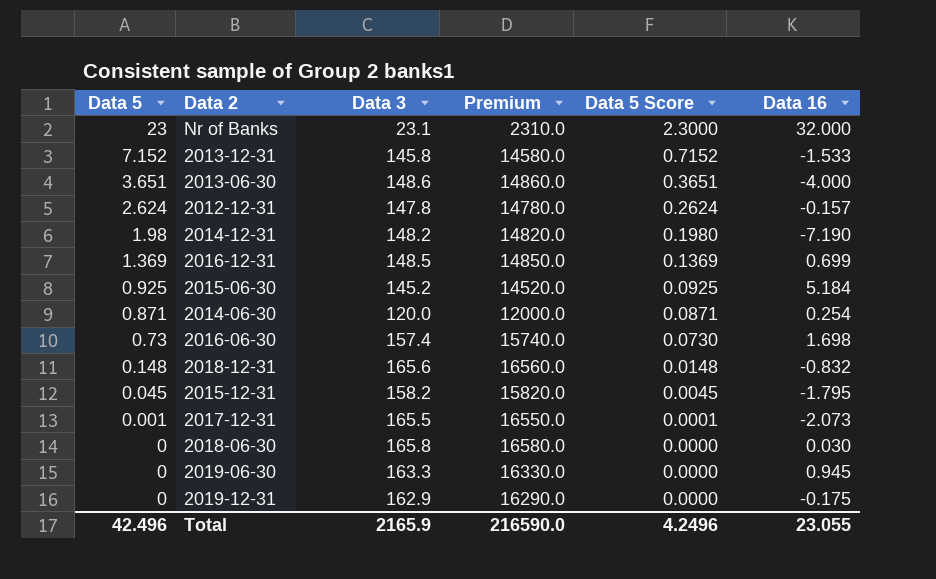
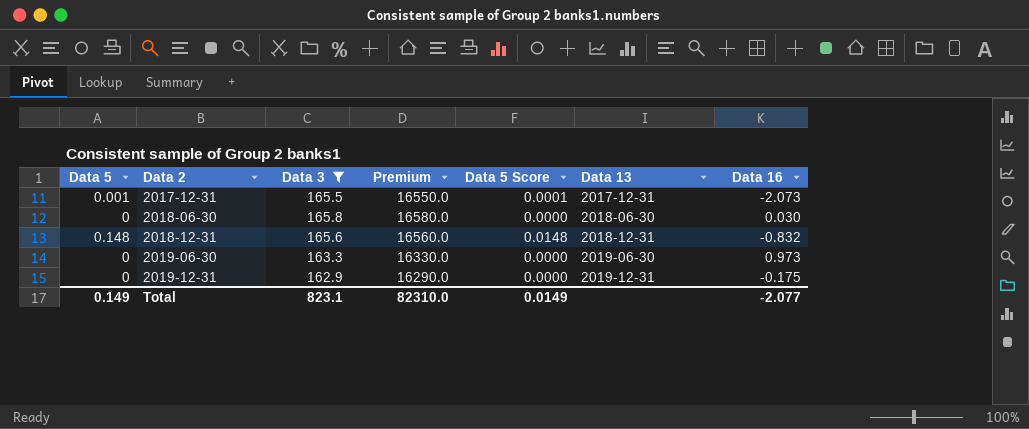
filter: none -> Data 3 >= 162.9
row order: Data 5 descending -> Data 2 ascending
column Data 13 | position: none -> 6
2019-06-30 | Data 16: 0.945 -> 0.973
Total | Data 5: 42.496 -> 0.149
Total | Data 3: 2165.9 -> 823.1
Total | Premium: 216590.0 -> 82310.0
Total | Data 5 Score: 4.2496 -> 0.0149
Total | Data 16: 23.055 -> -2.077

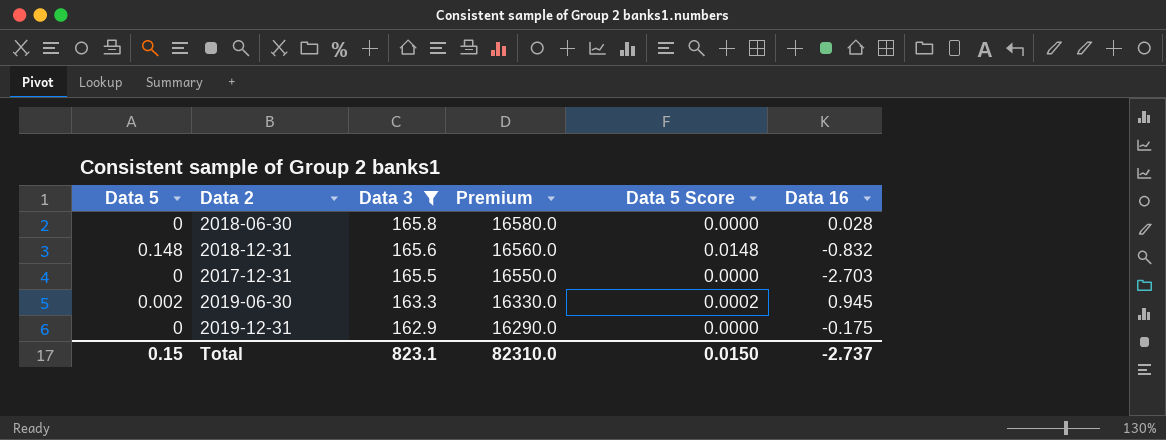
row order: Data 2 ascending -> Data 3 descending
column Data 13 | position: 6 -> none
2018-06-30 | Data 16: 0.030 -> 0.028
2017-12-31 | Data 5: 0.001 -> 0
2017-12-31 | Data 5 Score: 0.0001 -> 0.0000
2017-12-31 | Data 16: -2.073 -> -2.703
2019-06-30 | Data 5: 0 -> 0.002
2019-06-30 | Data 5 Score: 0.0000 -> 0.0002
2019-06-30 | Data 16: 0.973 -> 0.945
Total | Data 5: 0.149 -> 0.15
Total | Data 5 Score: 0.0149 -> 0.0150
Total | Data 16: -2.077 -> -2.737

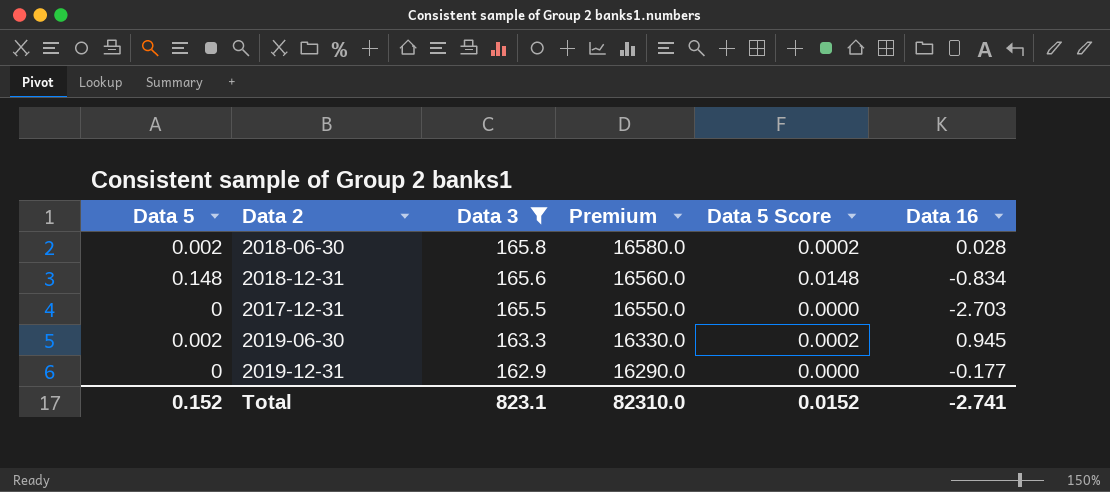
2018-06-30 | Data 5: 0 -> 0.002
2018-06-30 | Data 5 Score: 0.0000 -> 0.0002
2018-12-31 | Data 16: -0.832 -> -0.834
2019-12-31 | Data 16: -0.175 -> -0.177
Total | Data 5: 0.15 -> 0.152
Total | Data 5 Score: 0.0150 -> 0.0152
Total | Data 16: -2.737 -> -2.741

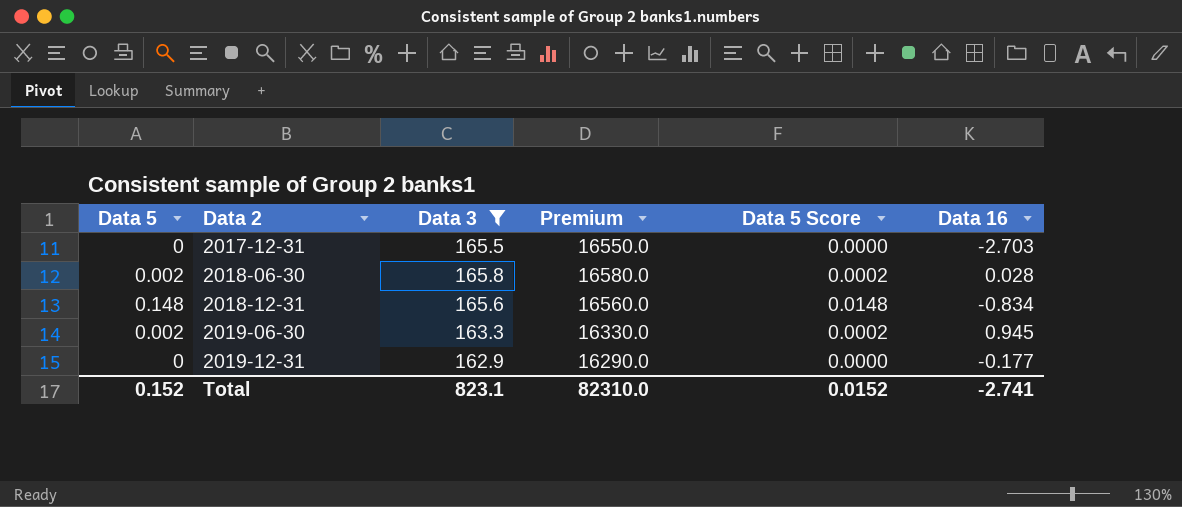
row order: Data 3 descending -> Data 2 ascending

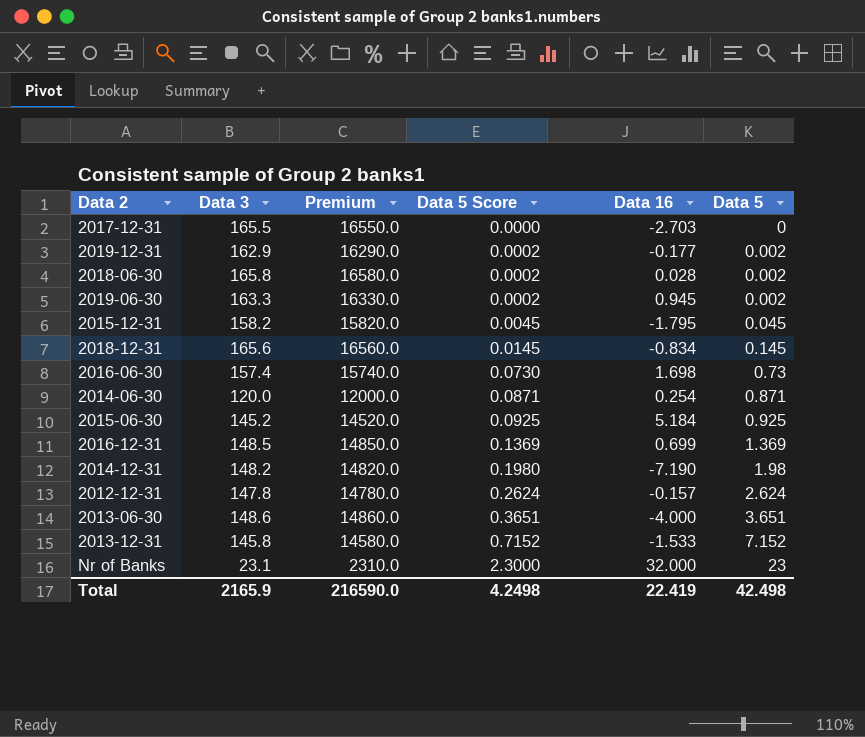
filter: Data 3 >= 162.9 -> none
row order: Data 2 ascending -> Data 5 Score ascending
column Data 5 | position: 1 -> 6
2019-12-31 | Data 5 Score: 0.0000 -> 0.0002
2019-12-31 | Data 5: 0 -> 0.002
2018-12-31 | Data 5 Score: 0.0148 -> 0.0145
2018-12-31 | Data 5: 0.148 -> 0.145
Total | Data 3: 823.1 -> 2165.9
Total | Premium: 82310.0 -> 216590.0
Total | Data 5 Score: 0.0152 -> 4.2498
Total | Data 16: -2.741 -> 22.419
Total | Data 5: 0.152 -> 42.498

